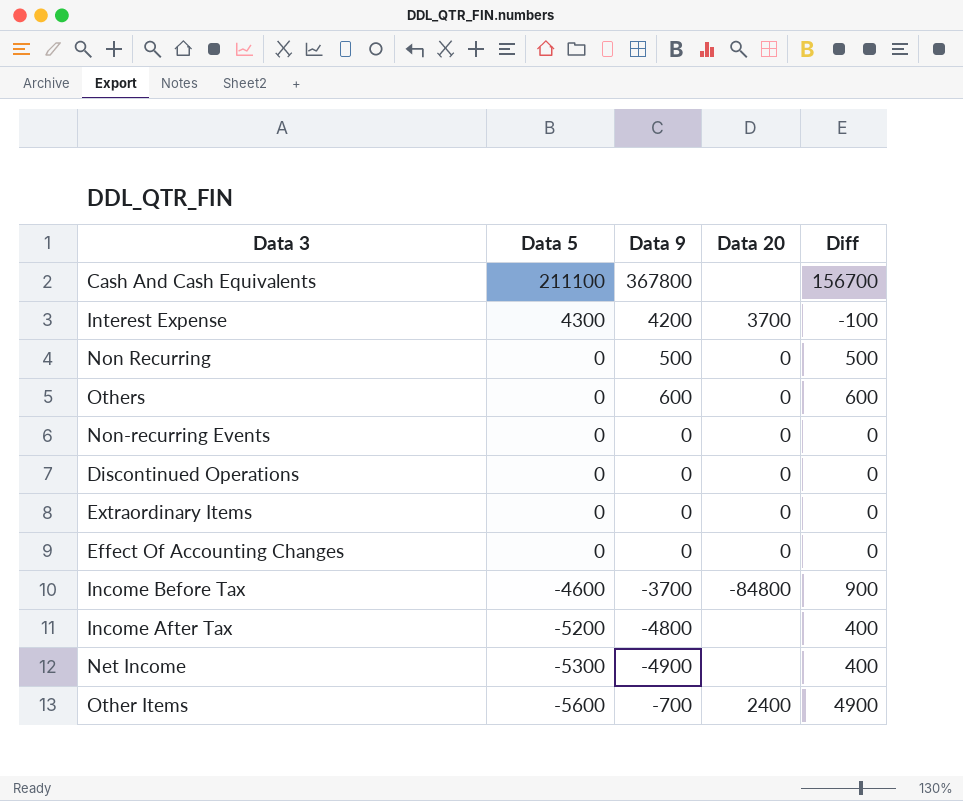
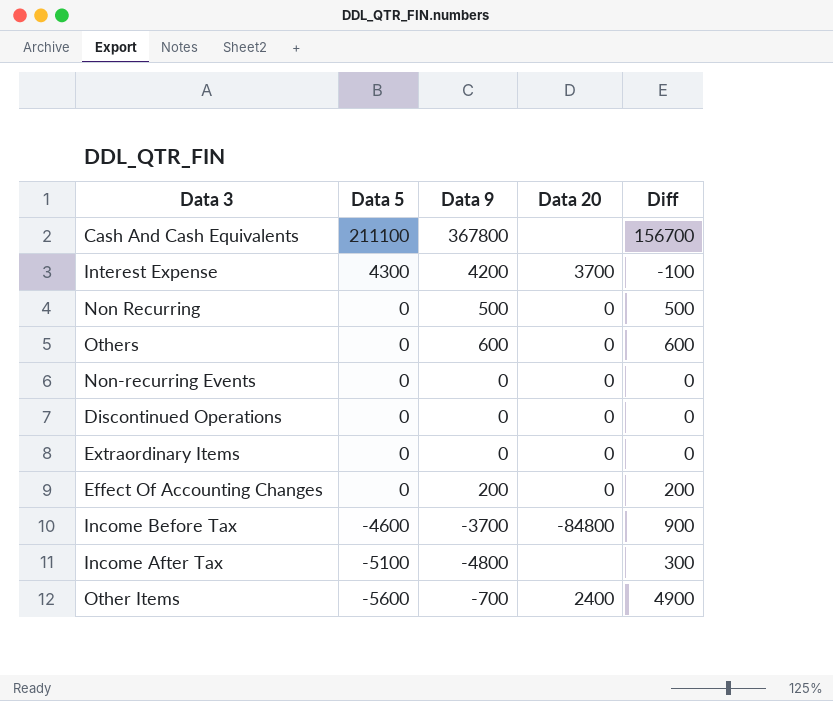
row Net Income: -5300 | -4900 | none | 400 -> none
Effect Of Accounting Changes | Data 9: 0 -> 200
Effect Of Accounting Changes | Diff: 0 -> 200
Income After Tax | Data 5: -5200 -> -5100
Income After Tax | Diff: 400 -> 300

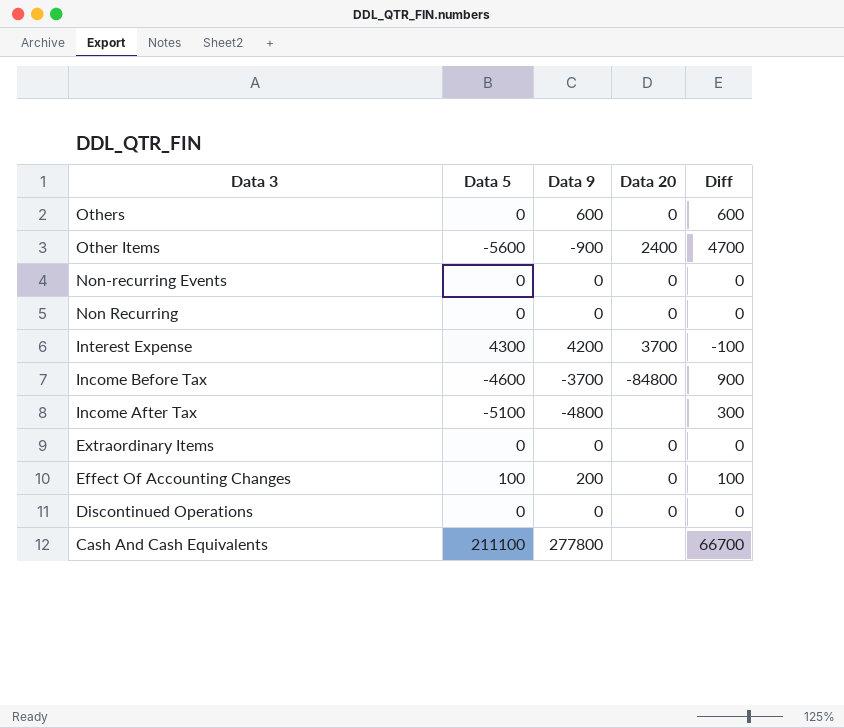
row order: Data 5 descending -> Data 3 descending
Other Items | Data 9: -700 -> -900
Other Items | Diff: 4900 -> 4700
Non Recurring | Data 9: 500 -> 0
Non Recurring | Diff: 500 -> 0
Effect Of Accounting Changes | Data 5: 0 -> 100
Effect Of Accounting Changes | Diff: 200 -> 100
Cash And Cash Equivalents | Data 9: 367800 -> 277800
Cash And Cash Equivalents | Diff: 156700 -> 66700

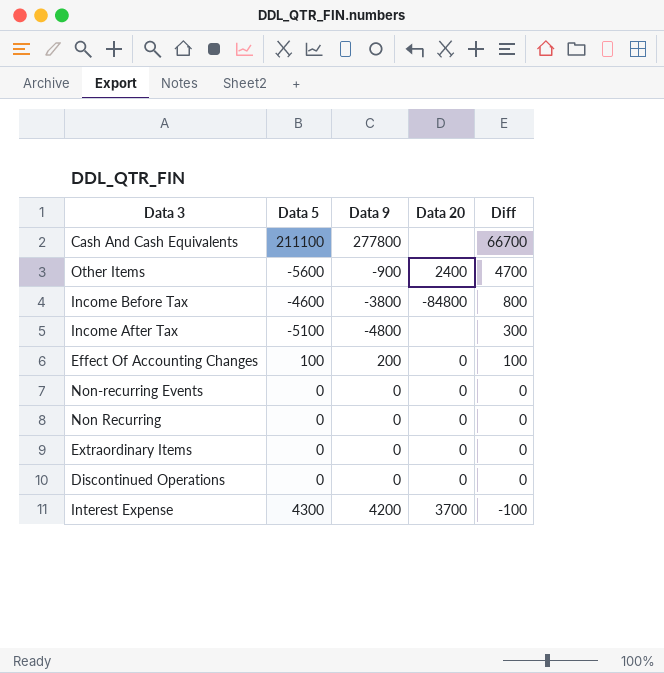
row order: Data 3 descending -> Diff descending
row Others: 0 | 600 | 0 | 600 -> none
Income Before Tax | Data 9: -3700 -> -3800
Income Before Tax | Diff: 900 -> 800

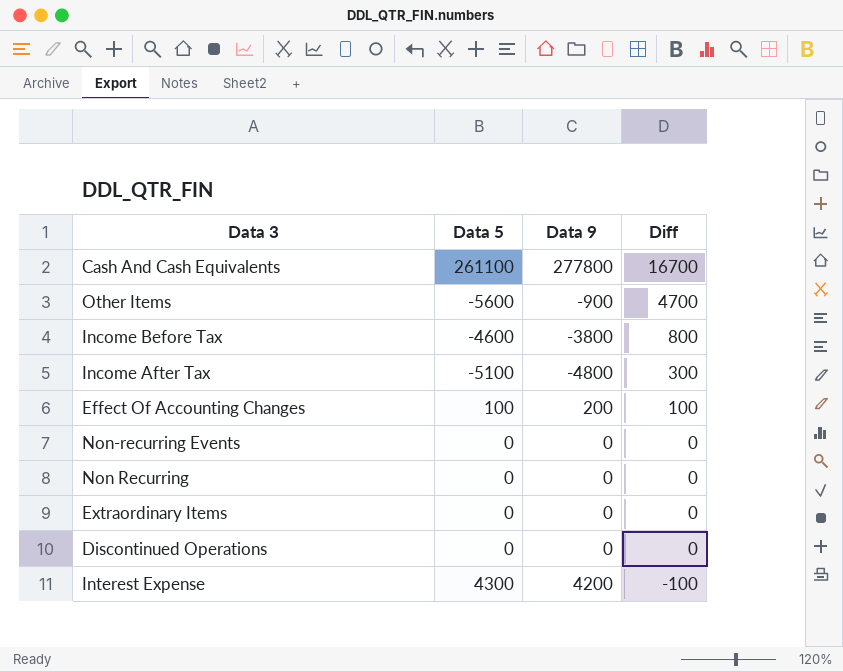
column Data 20 | position: 4 -> none
Cash And Cash Equivalents | Data 5: 211100 -> 261100
Cash And Cash Equivalents | Diff: 66700 -> 16700

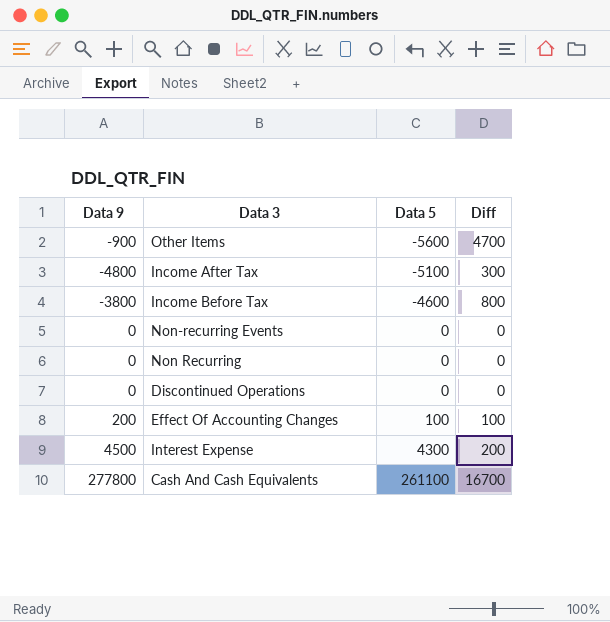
row order: Diff descending -> Data 5 ascending
column Data 9 | position: 3 -> 1
row Extraordinary Items: 0 | 0 | 0 -> none
Interest Expense | Data 9: 4200 -> 4500
Interest Expense | Diff: -100 -> 200

